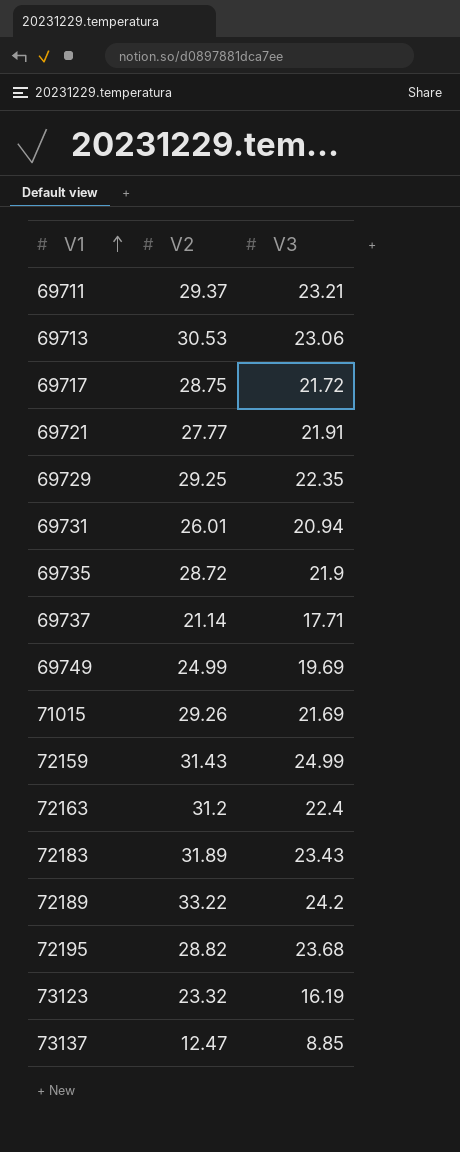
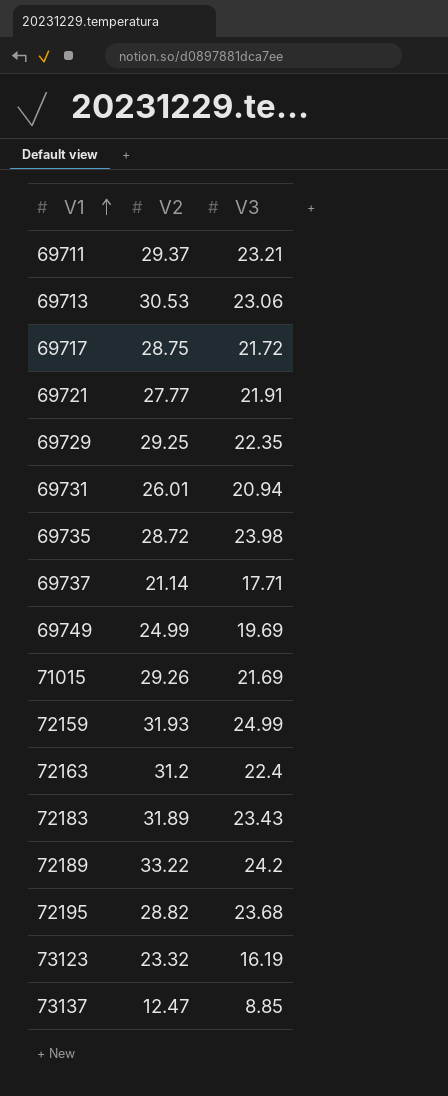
69735 | V3: 21.9 -> 23.98
72159 | V2: 31.43 -> 31.93

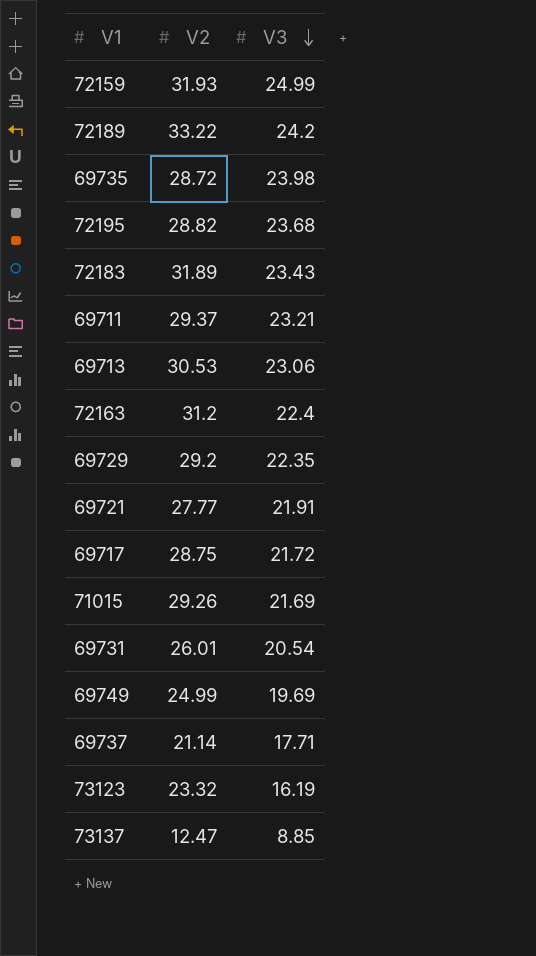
row order: V1 ascending -> V3 descending
69729 | V2: 29.25 -> 29.2
69731 | V3: 20.94 -> 20.54

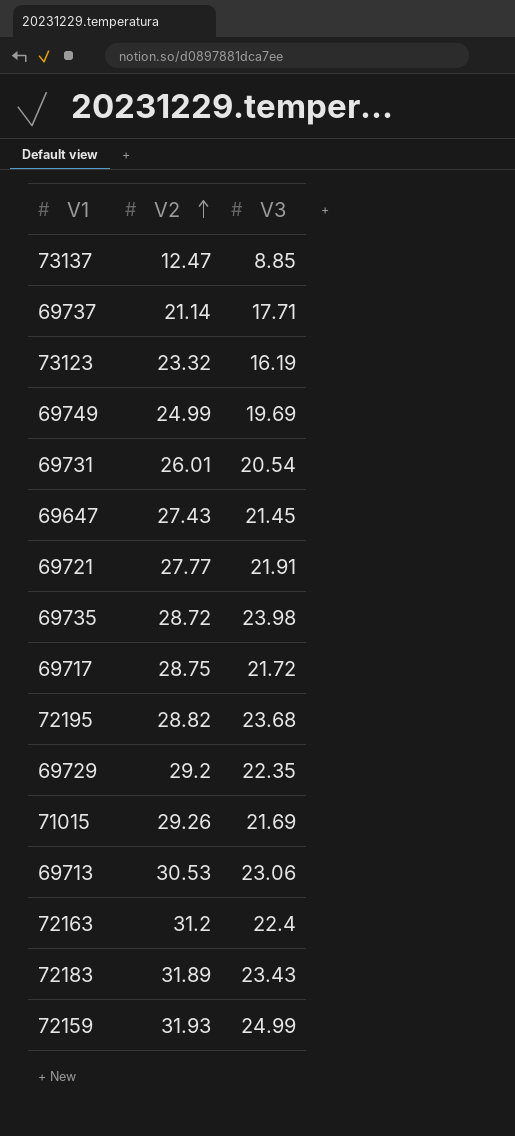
row order: V3 descending -> V2 ascending
row 72189: 33.22 | 24.2 -> none
row 69711: 29.37 | 23.21 -> none
row 69647: none -> 27.43 | 21.45

